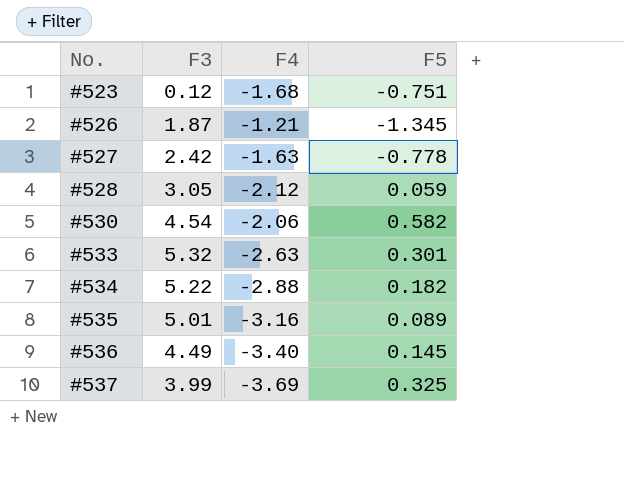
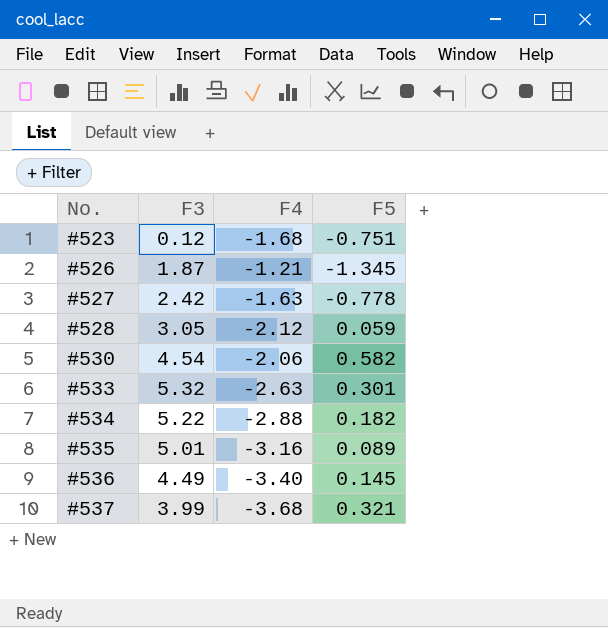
#537 | F4: -3.69 -> -3.68
#537 | F5: 0.325 -> 0.321

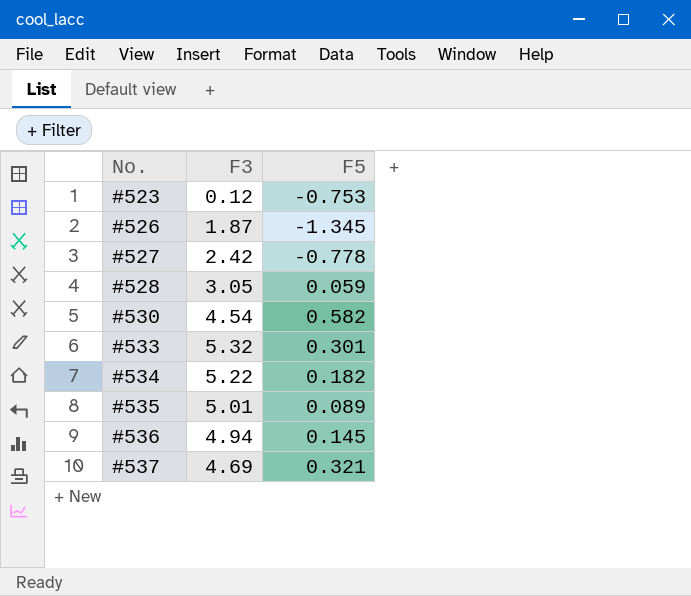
column F4 | position: 3 -> none
#523 | F5: -0.751 -> -0.753
#536 | F3: 4.49 -> 4.94
#537 | F3: 3.99 -> 4.69

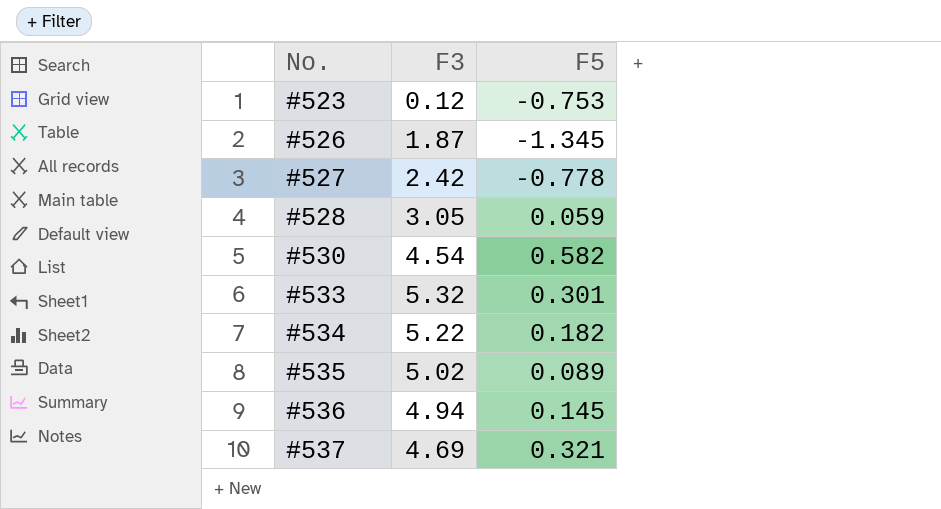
#535 | F3: 5.01 -> 5.02

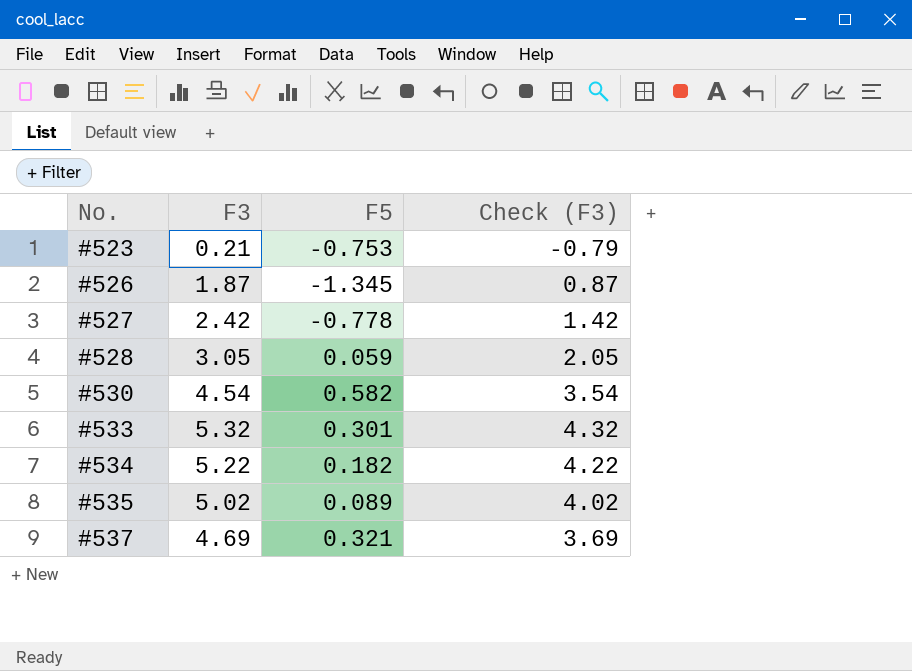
column Check (F3) | formula: none -> [F3] - 1
row #536: 4.94 | 0.145 -> none
#523 | F3: 0.12 -> 0.21

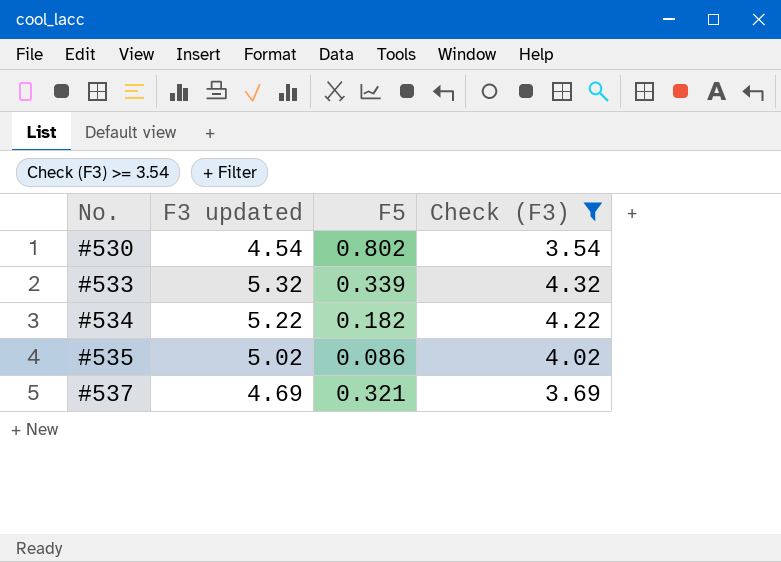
filter: none -> Check (F3) >= 3.54
column name: F3 -> F3 updated
#530 | F5: 0.582 -> 0.802
#533 | F5: 0.301 -> 0.339
#535 | F5: 0.089 -> 0.086

